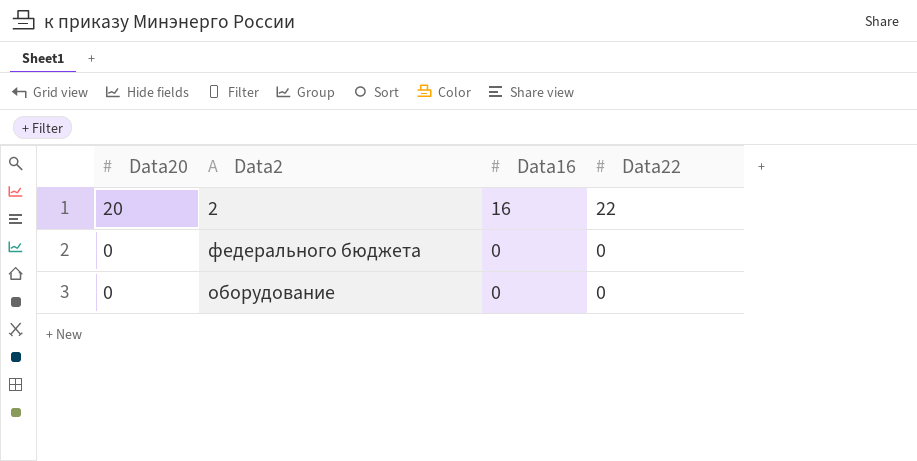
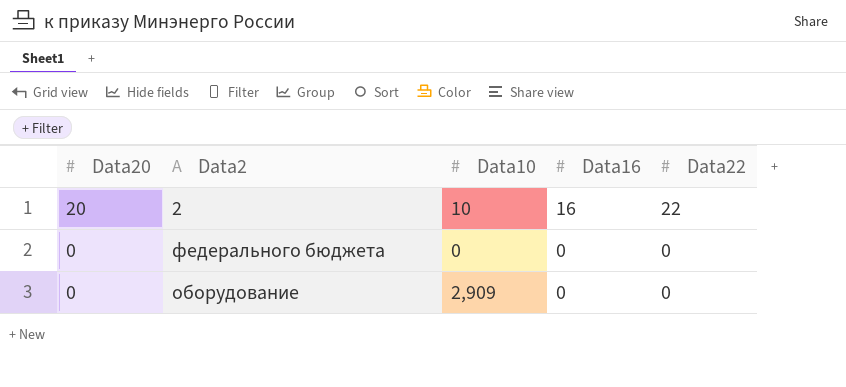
column Data10 | position: none -> 3

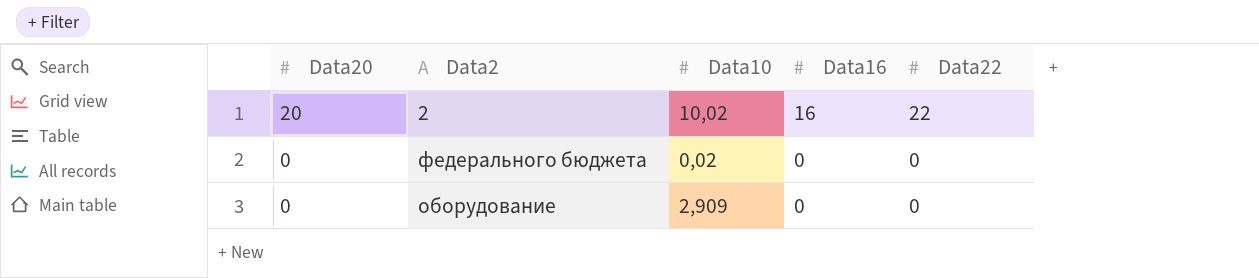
2 | Data10: 10 -> 10,02
федерального бюджета | Data10: 0 -> 0,02

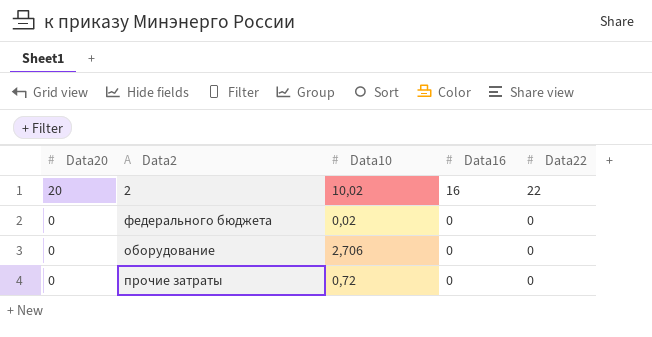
оборудование | Data10: 2,909 -> 2,706
row прочие затраты: none -> 0 | 0,72 | 0 | 0

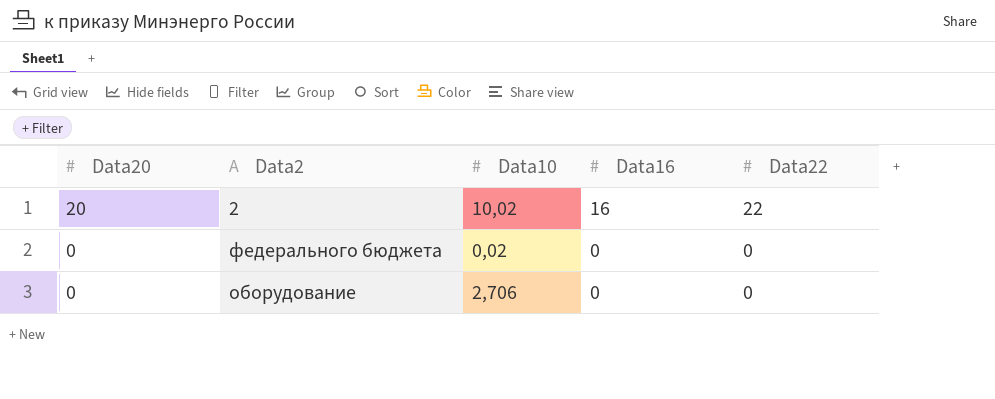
row прочие затраты: 0 | 0,72 | 0 | 0 -> none

